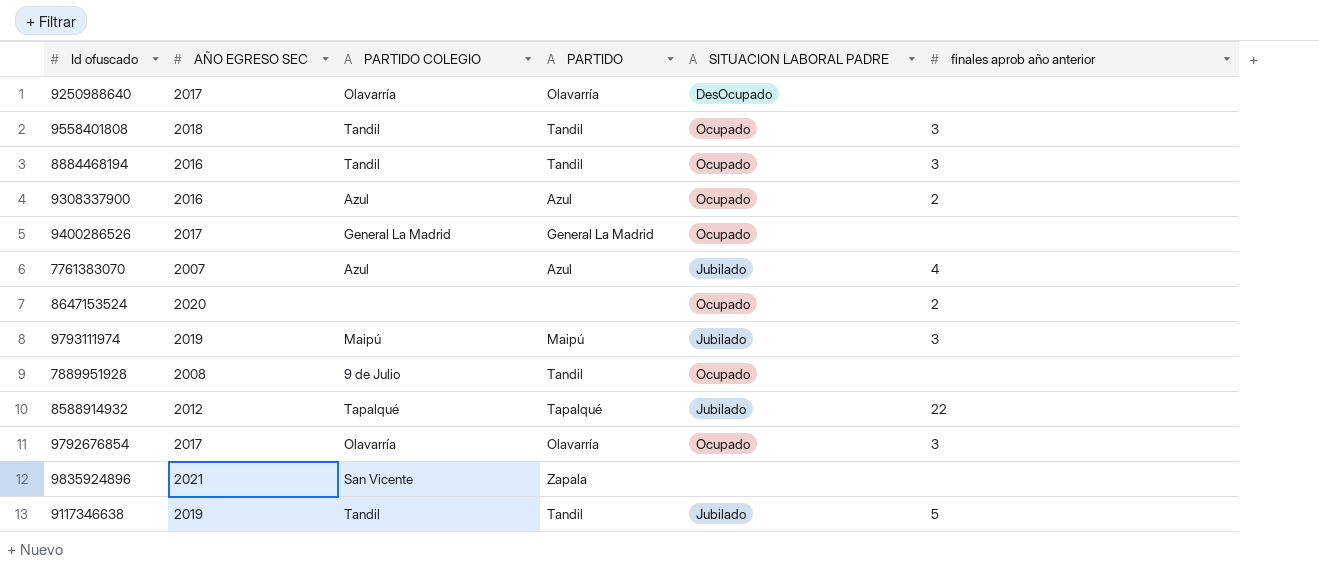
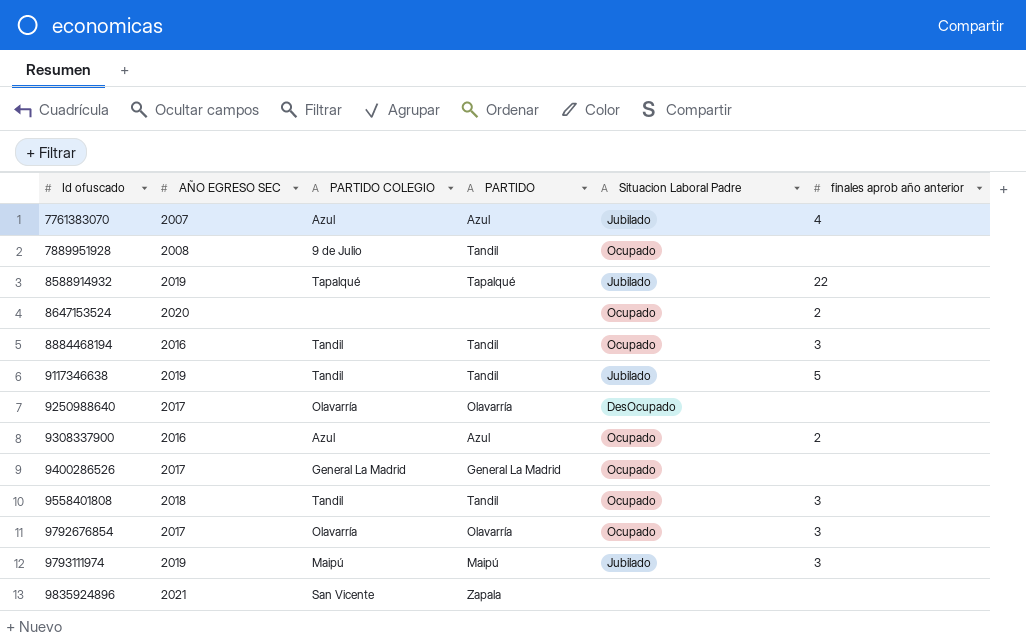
row order: none -> Id ofuscado ascending
column name: SITUACION LABORAL PADRE -> Situacion Laboral Padre
8588914932 | AÑO EGRESO SEC: 2012 -> 2019

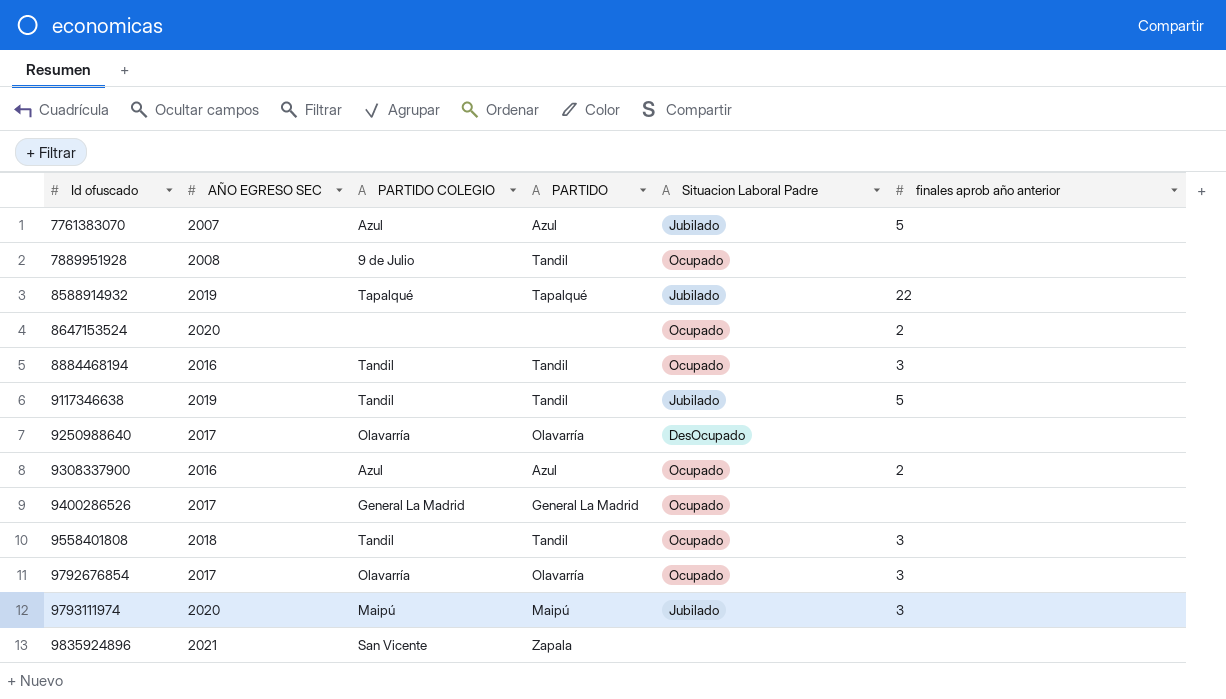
7761383070 | finales aprob año anterior: 4 -> 5
9793111974 | AÑO EGRESO SEC: 2019 -> 2020

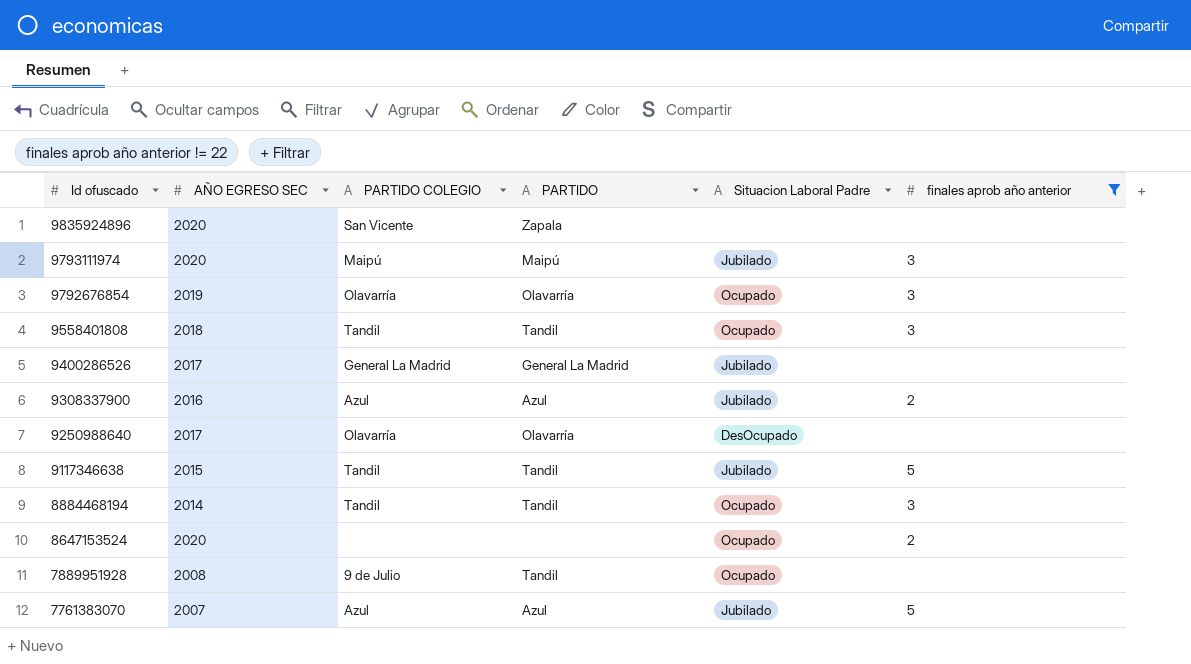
filter: none -> finales aprob año anterior != 22
row order: Id ofuscado ascending -> Id ofuscado descending
9835924896 | AÑO EGRESO SEC: 2021 -> 2020
9792676854 | AÑO EGRESO SEC: 2017 -> 2019
9400286526 | Situacion Laboral Padre: Ocupado -> Jubilado
9308337900 | Situacion Laboral Padre: Ocupado -> Jubilado
9117346638 | AÑO EGRESO SEC: 2019 -> 2015
8884468194 | AÑO EGRESO SEC: 2016 -> 2014

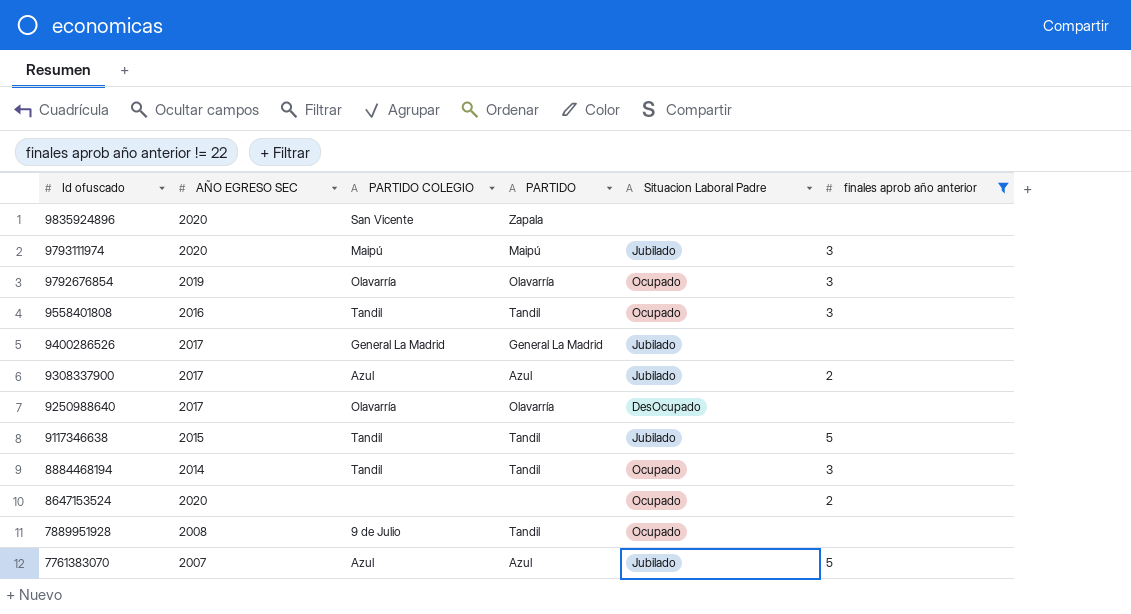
9558401808 | AÑO EGRESO SEC: 2018 -> 2016
9308337900 | AÑO EGRESO SEC: 2016 -> 2017

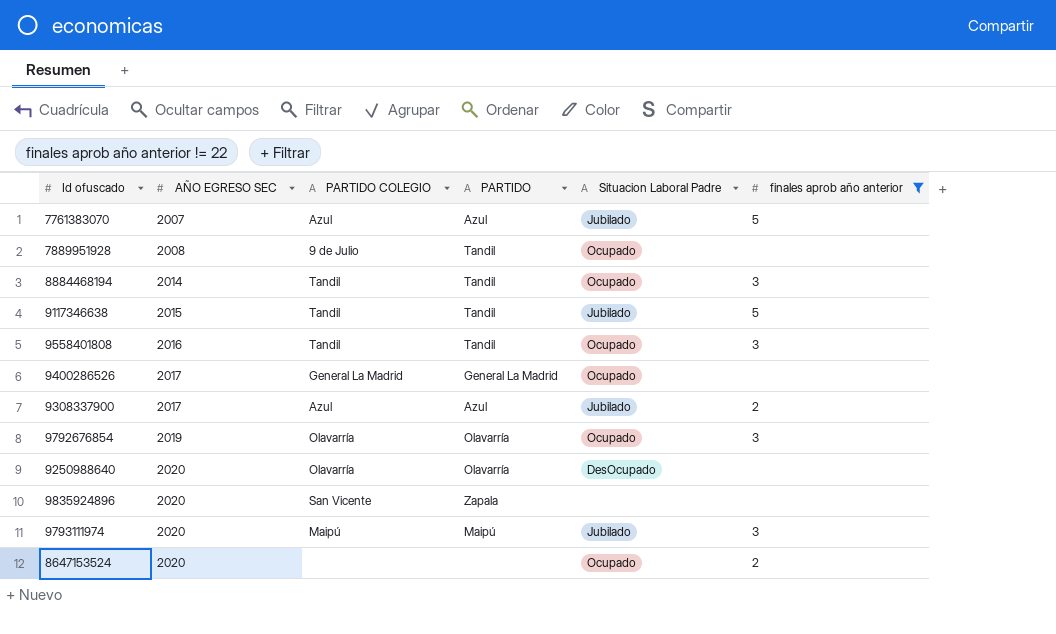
row order: Id ofuscado descending -> AÑO EGRESO SEC ascending
9400286526 | Situacion Laboral Padre: Jubilado -> Ocupado
9250988640 | AÑO EGRESO SEC: 2017 -> 2020

